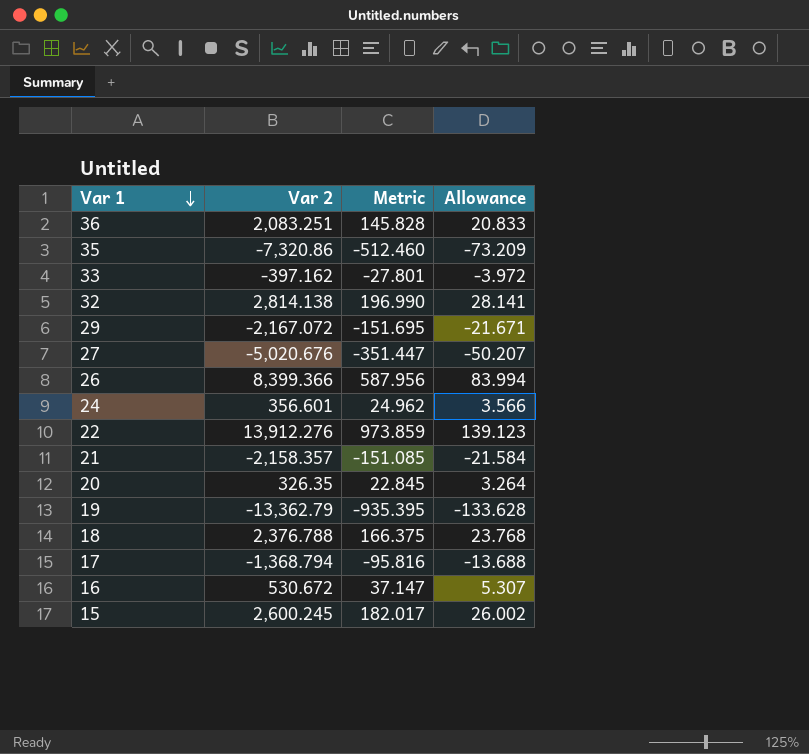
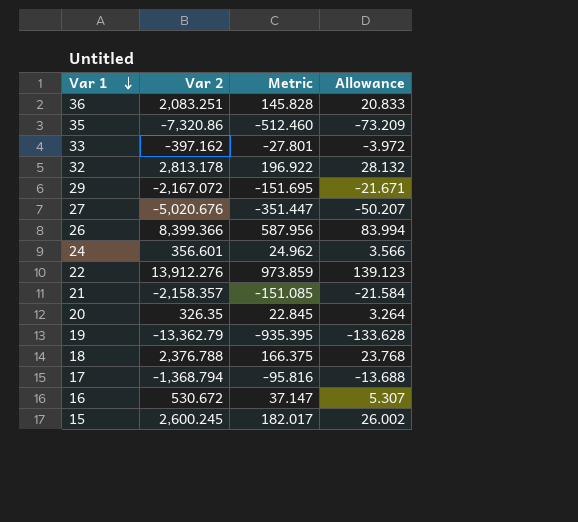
32 | Var 2: 2,814.138 -> 2,813.178
32 | Metric: 196.990 -> 196.922
32 | Allowance: 28.141 -> 28.132

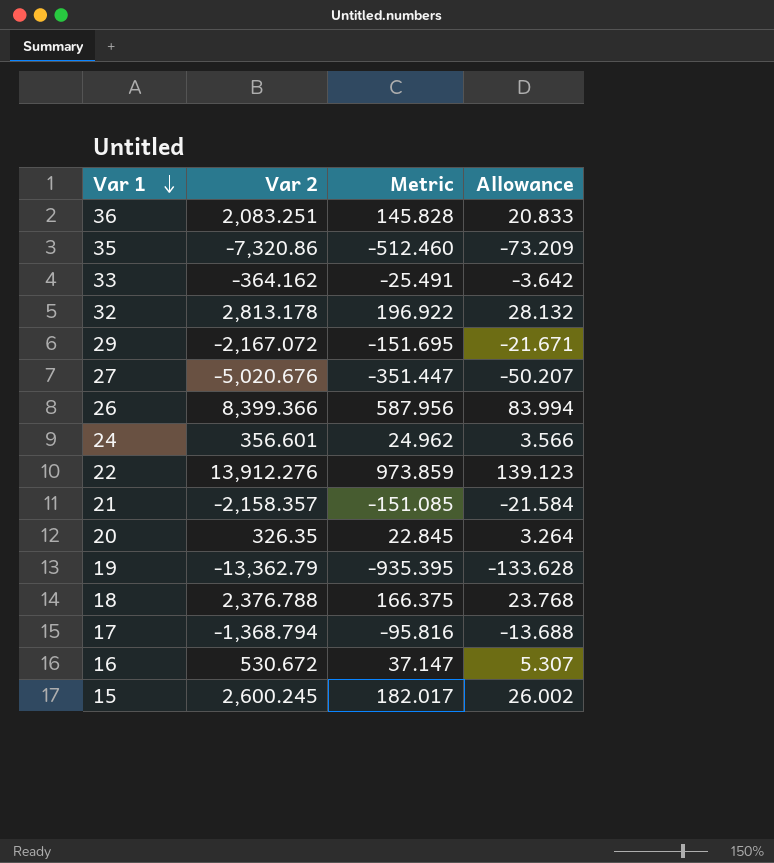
33 | Var 2: -397.162 -> -364.162
33 | Metric: -27.801 -> -25.491
33 | Allowance: -3.972 -> -3.642

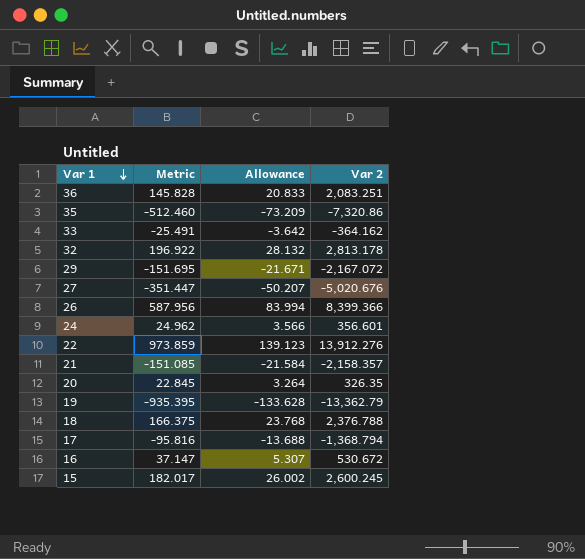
column Var 2 | position: 2 -> 4

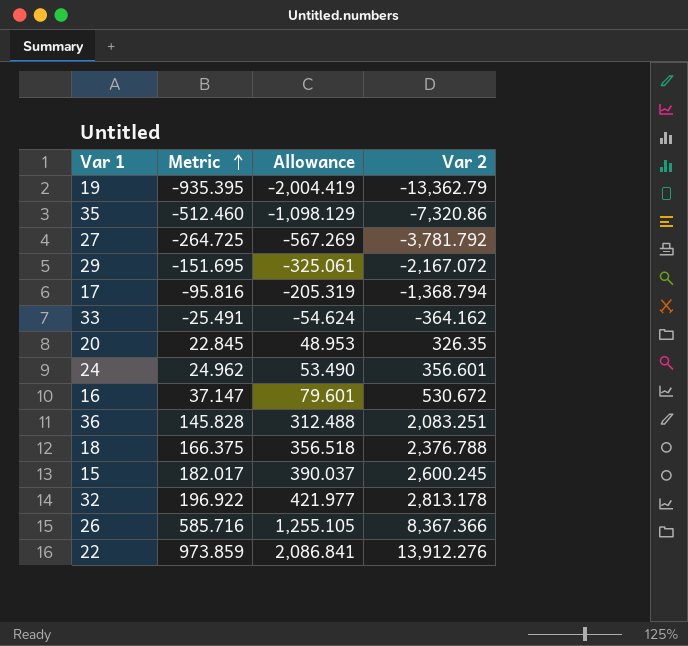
row order: Var 1 descending -> Metric ascending
column Allowance | formula: [Var 2] * 0.01 -> [Var 2] * 0.15
row 21: -151.085 | -21.584 | -2,158.357 -> none
27 | Metric: -351.447 -> -264.725
27 | Var 2: -5,020.676 -> -3,781.792
26 | Metric: 587.956 -> 585.716
26 | Var 2: 8,399.366 -> 8,367.366

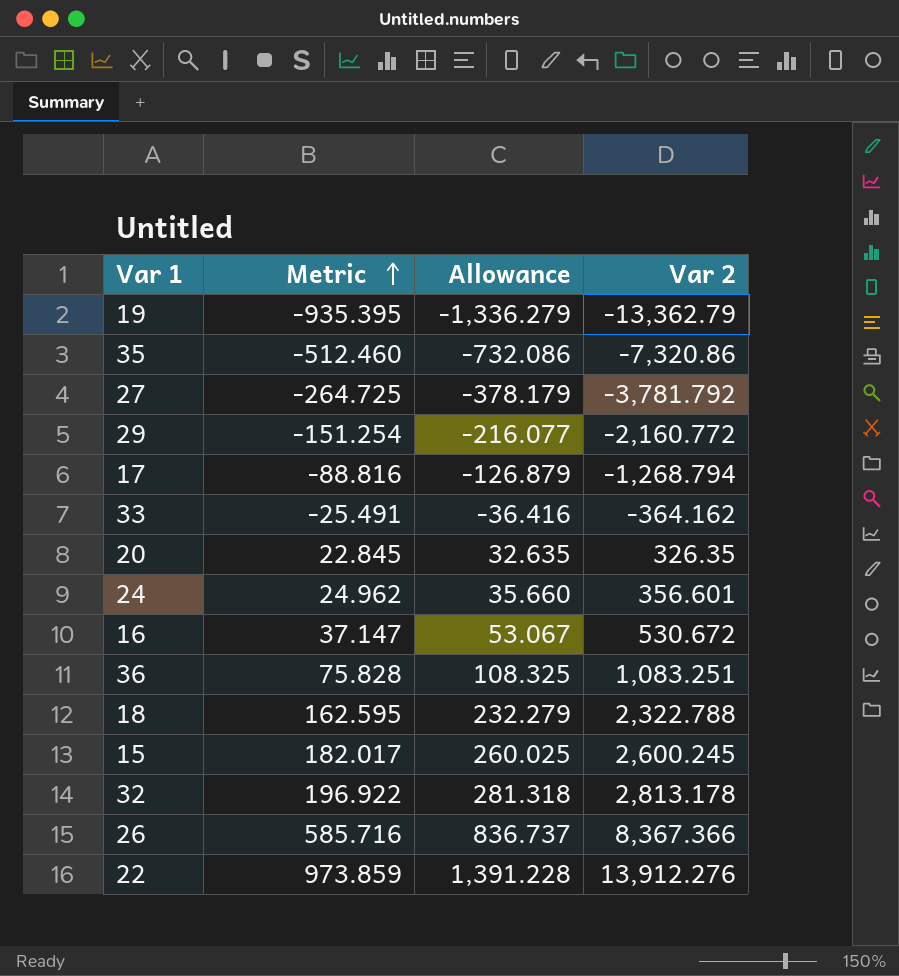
column Allowance | formula: [Var 2] * 0.15 -> [Var 2] * 0.1
29 | Metric: -151.695 -> -151.254
29 | Var 2: -2,167.072 -> -2,160.772
17 | Metric: -95.816 -> -88.816
17 | Var 2: -1,368.794 -> -1,268.794
36 | Metric: 145.828 -> 75.828
36 | Var 2: 2,083.251 -> 1,083.251
18 | Metric: 166.375 -> 162.595
18 | Var 2: 2,376.788 -> 2,322.788

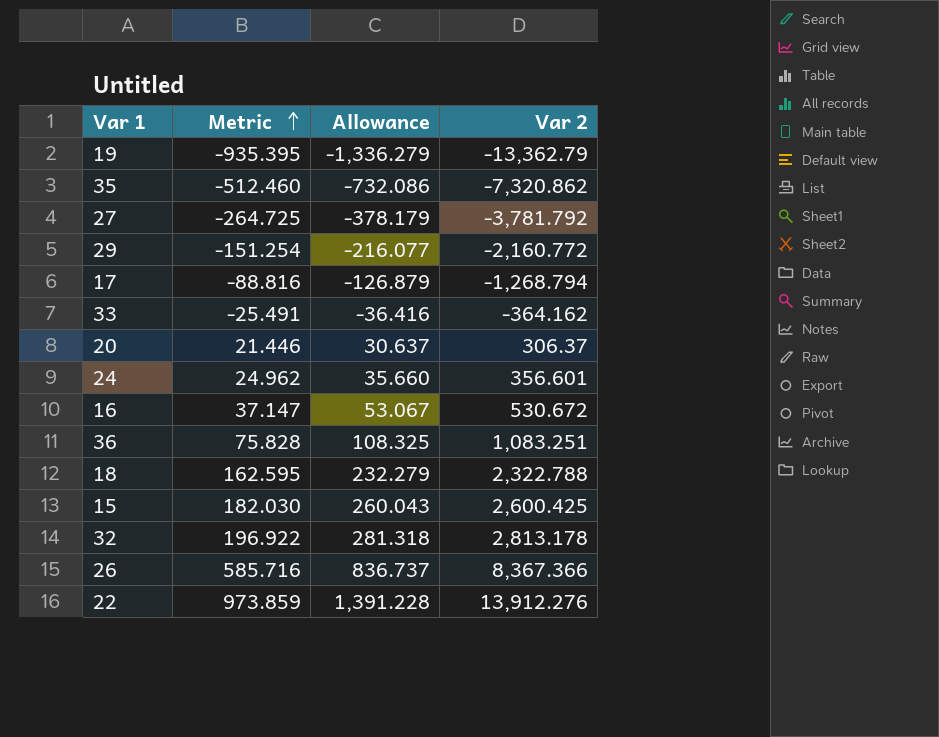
35 | Var 2: -7,320.86 -> -7,320.862
20 | Metric: 22.845 -> 21.446
20 | Allowance: 32.635 -> 30.637
20 | Var 2: 326.35 -> 306.37
15 | Metric: 182.017 -> 182.030
15 | Allowance: 260.025 -> 260.043
15 | Var 2: 2,600.245 -> 2,600.425

